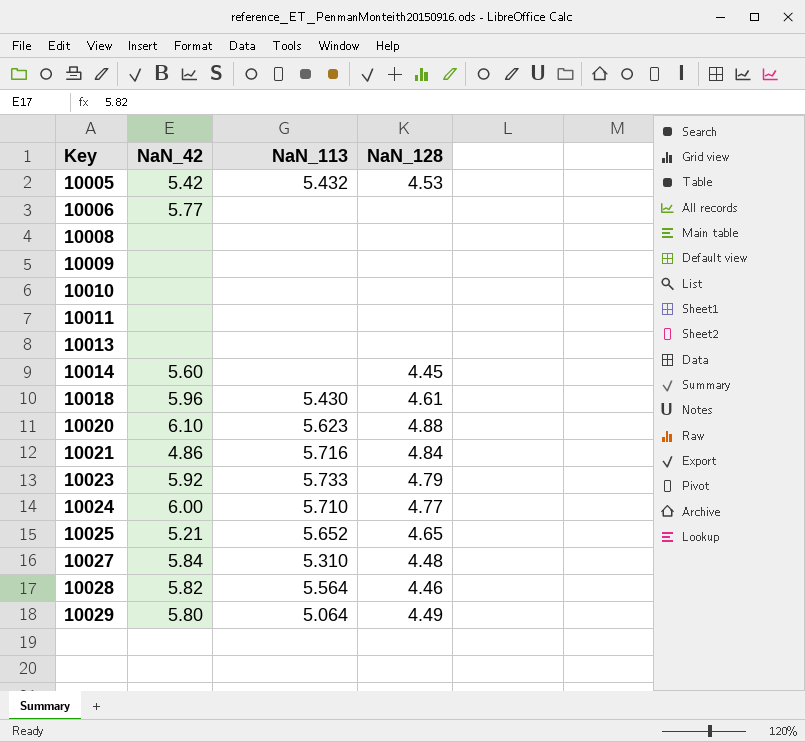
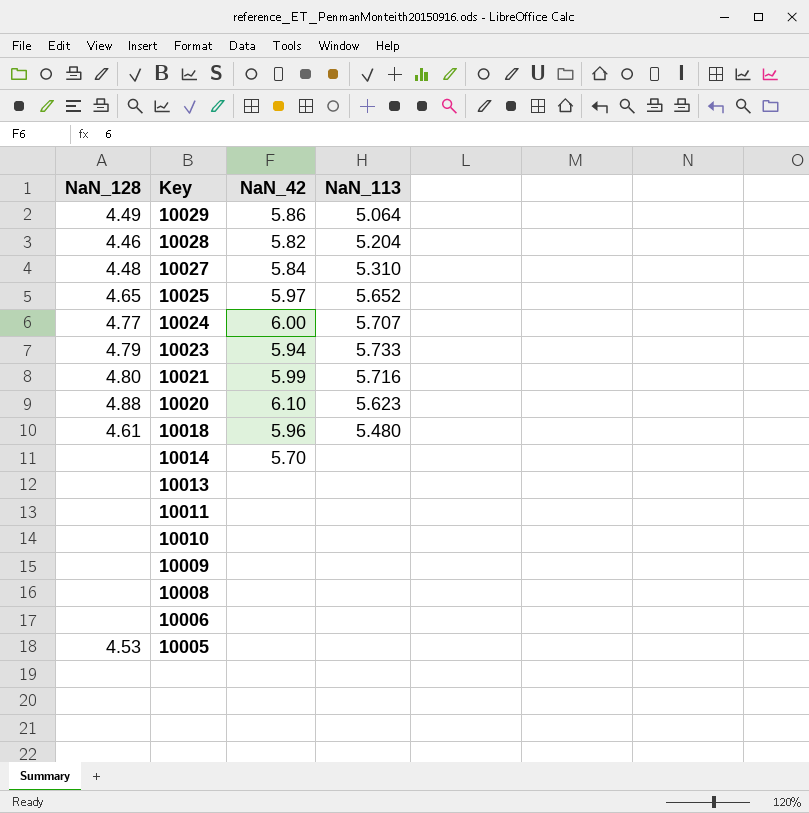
row order: Key ascending -> Key descending
column NaN_128 | position: 4 -> 1
10029 | NaN_42: 5.80 -> 5.86
10028 | NaN_113: 5.564 -> 5.204
10025 | NaN_42: 5.21 -> 5.97
10024 | NaN_113: 5.710 -> 5.707
10023 | NaN_42: 5.92 -> 5.94
10021 | NaN_128: 4.84 -> 4.80
10021 | NaN_42: 4.86 -> 5.99
10018 | NaN_113: 5.430 -> 5.480
10014 | NaN_128: 4.45 -> none
10014 | NaN_42: 5.60 -> 5.70
10006 | NaN_42: 5.77 -> none
10005 | NaN_42: 5.42 -> none
10005 | NaN_113: 5.432 -> none

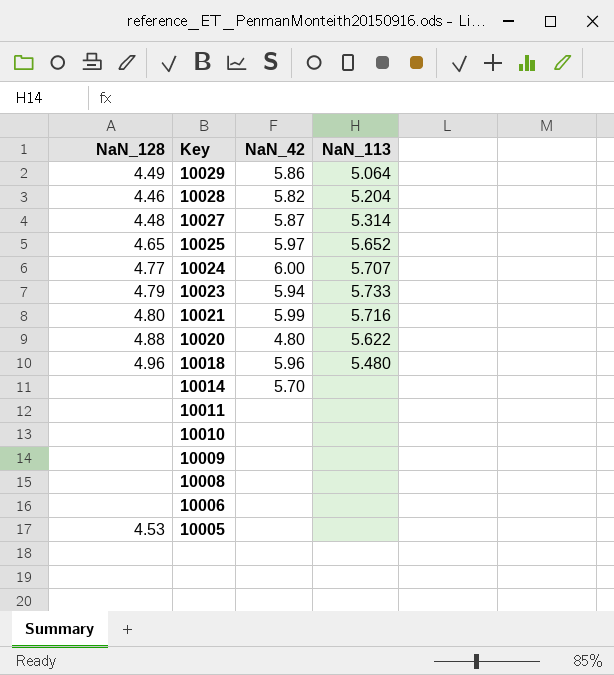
row 10013: none | none | none -> none
10027 | NaN_42: 5.84 -> 5.87
10027 | NaN_113: 5.310 -> 5.314
10020 | NaN_42: 6.10 -> 4.80
10020 | NaN_113: 5.623 -> 5.622
10018 | NaN_128: 4.61 -> 4.96

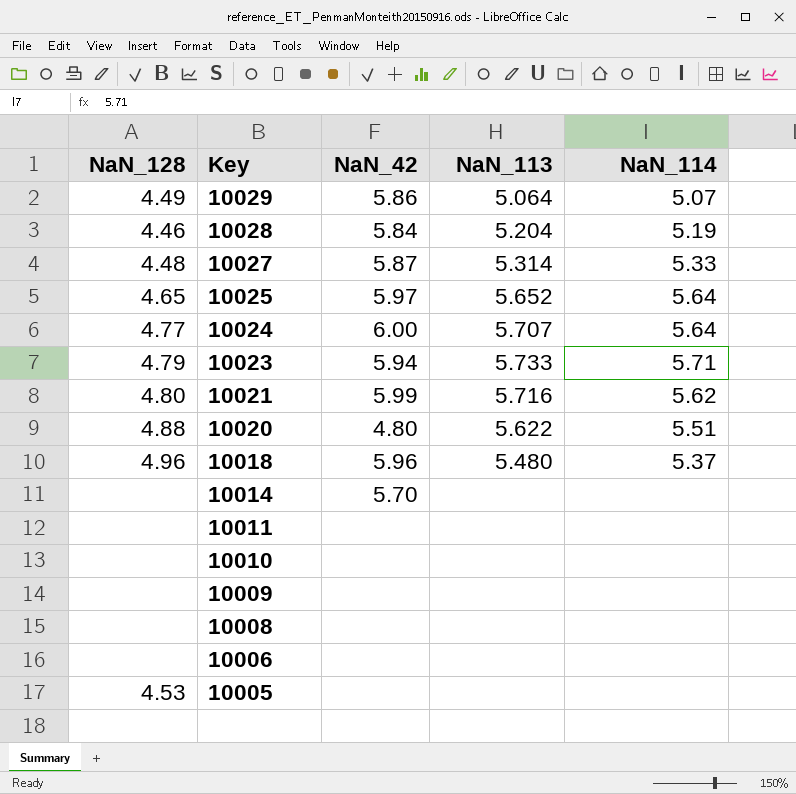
column NaN_114 | position: none -> 5
10028 | NaN_42: 5.82 -> 5.84

